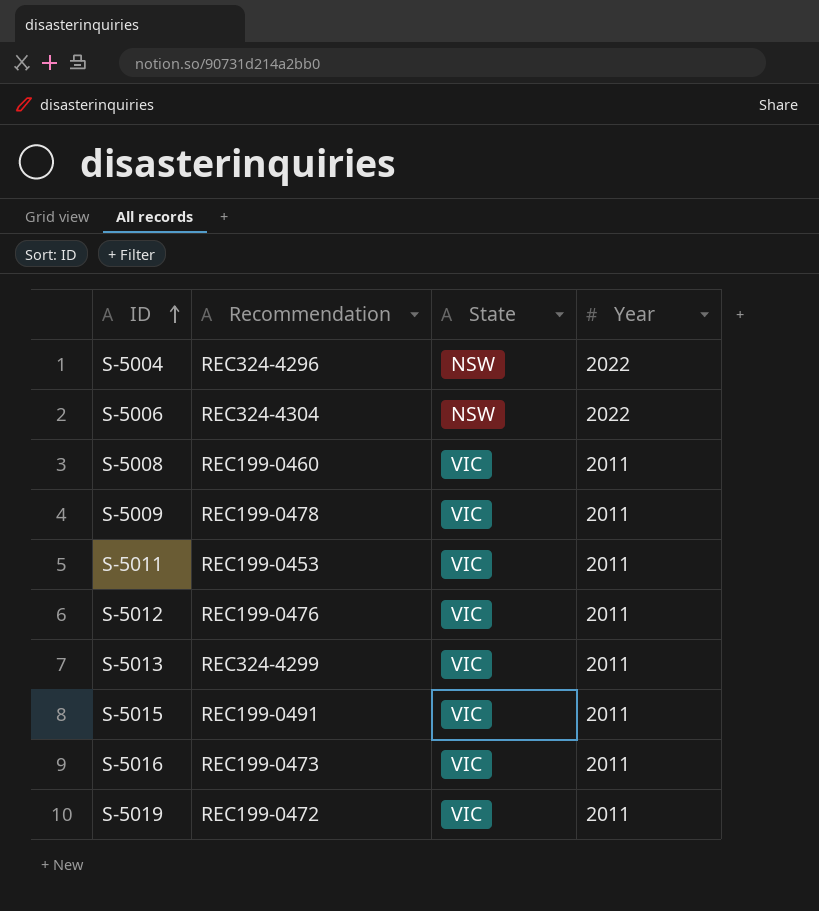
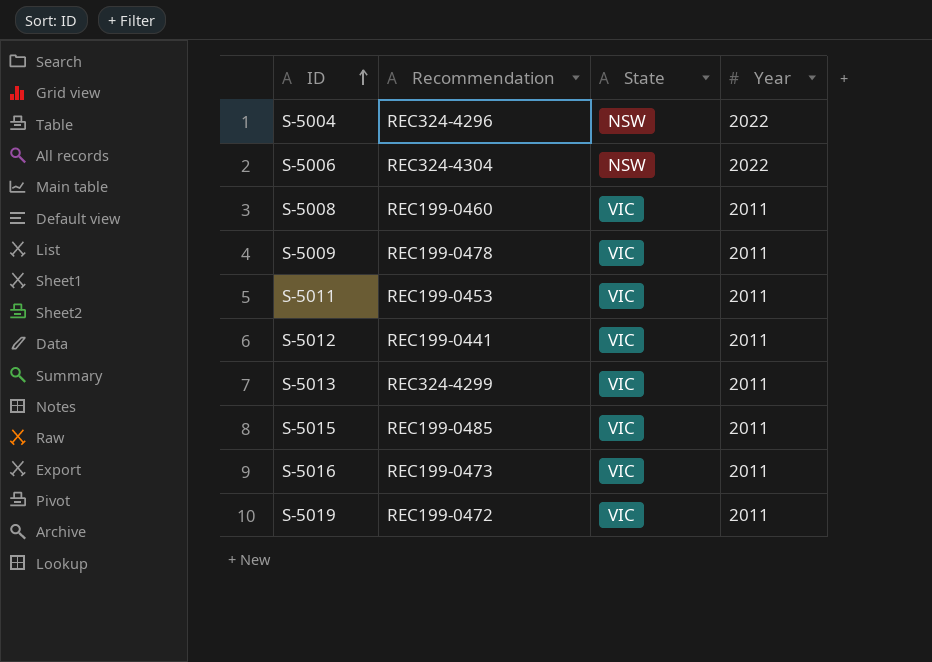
S-5012 | Recommendation: REC199-0476 -> REC199-0441
S-5015 | Recommendation: REC199-0491 -> REC199-0485

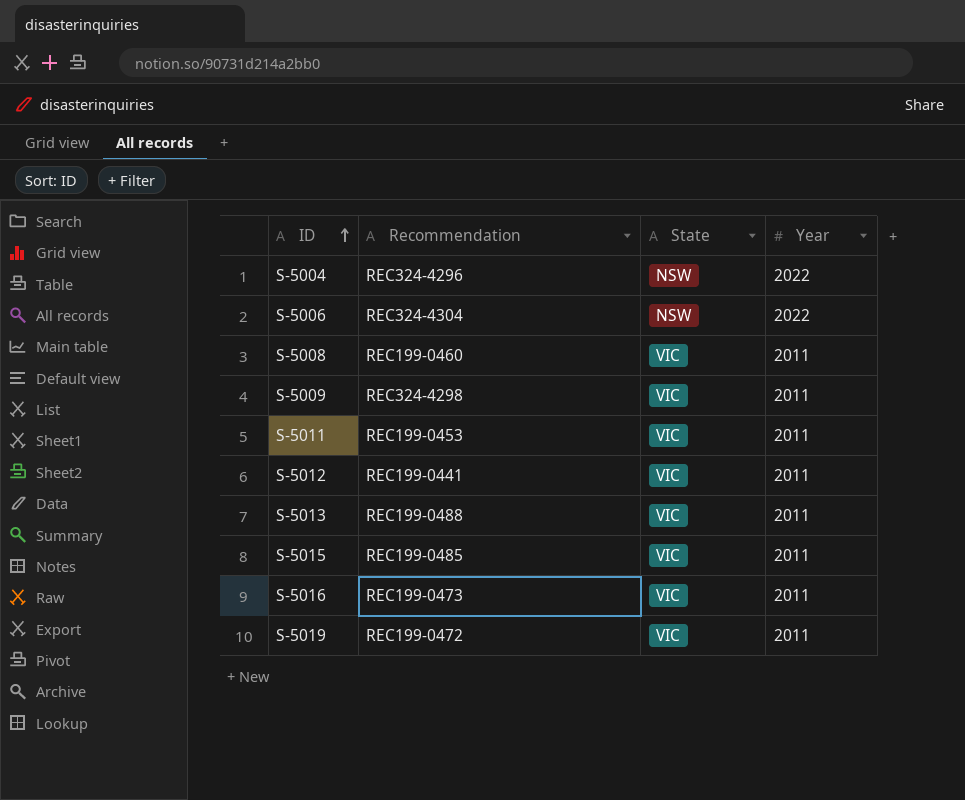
S-5009 | Recommendation: REC199-0478 -> REC324-4298
S-5013 | Recommendation: REC324-4299 -> REC199-0488

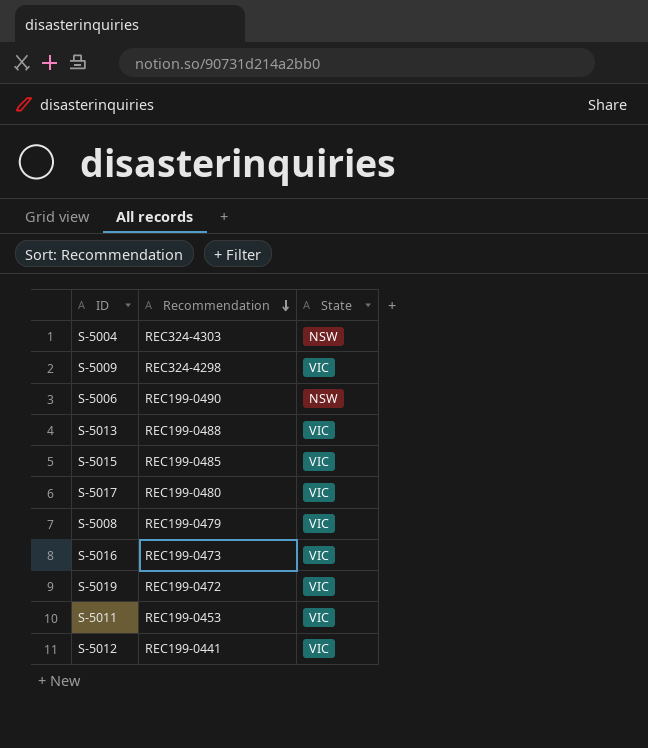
row order: ID ascending -> Recommendation descending
column Year | position: 4 -> none
S-5004 | Recommendation: REC324-4296 -> REC324-4303
S-5006 | Recommendation: REC324-4304 -> REC199-0490
row S-5017: none -> REC199-0480 | VIC
S-5008 | Recommendation: REC199-0460 -> REC199-0479

